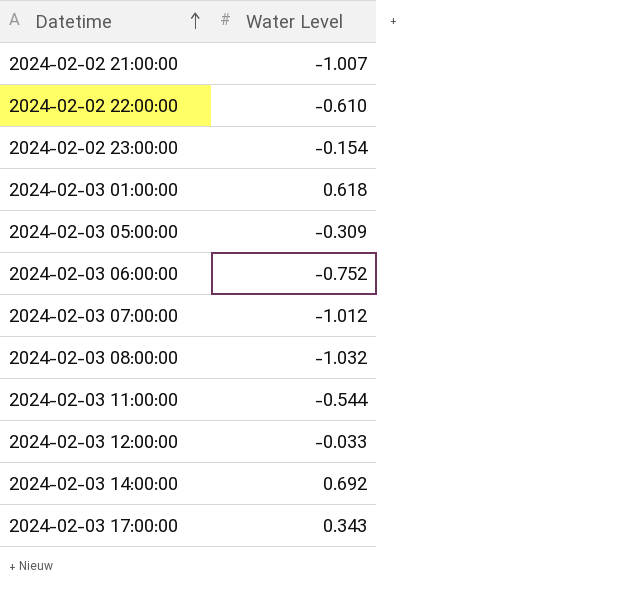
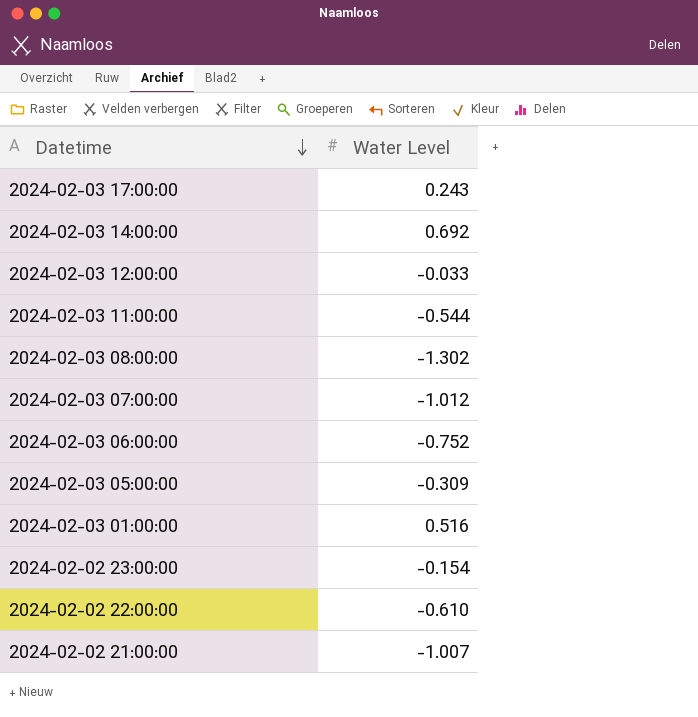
row order: Datetime ascending -> Datetime descending
2024-02-03 17:00:00 | Water Level: 0.343 -> 0.243
2024-02-03 08:00:00 | Water Level: -1.032 -> -1.302
2024-02-03 01:00:00 | Water Level: 0.618 -> 0.516

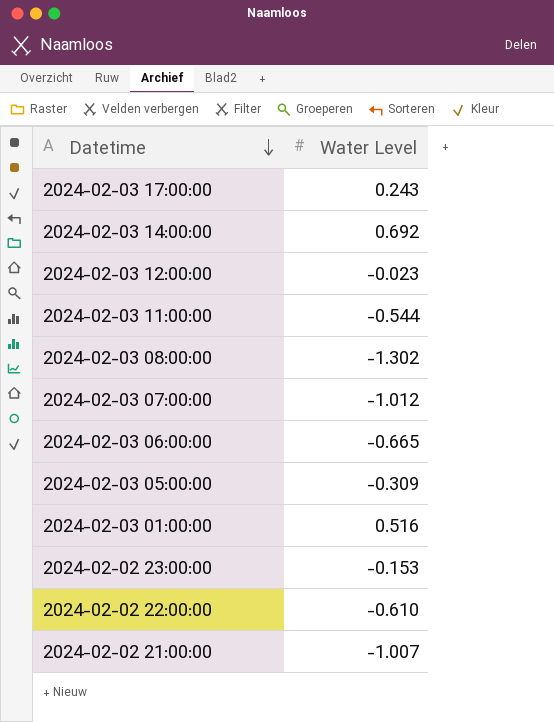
2024-02-03 12:00:00 | Water Level: -0.033 -> -0.023
2024-02-03 06:00:00 | Water Level: -0.752 -> -0.665
2024-02-02 23:00:00 | Water Level: -0.154 -> -0.153

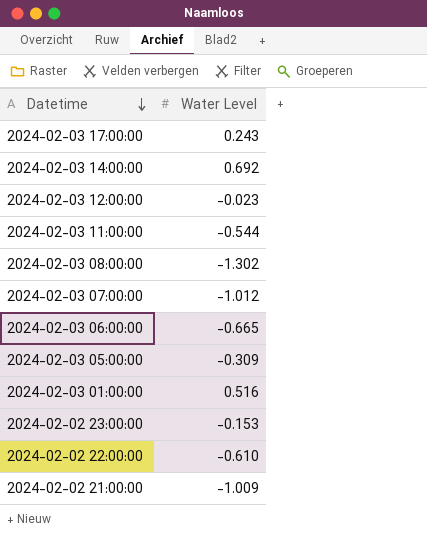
2024-02-02 21:00:00 | Water Level: -1.007 -> -1.009

